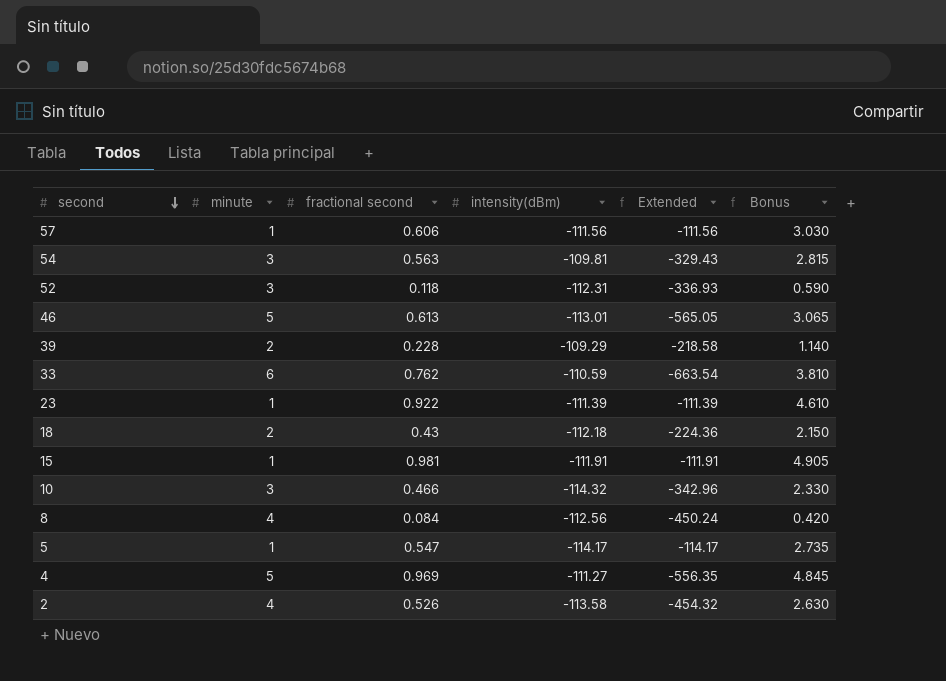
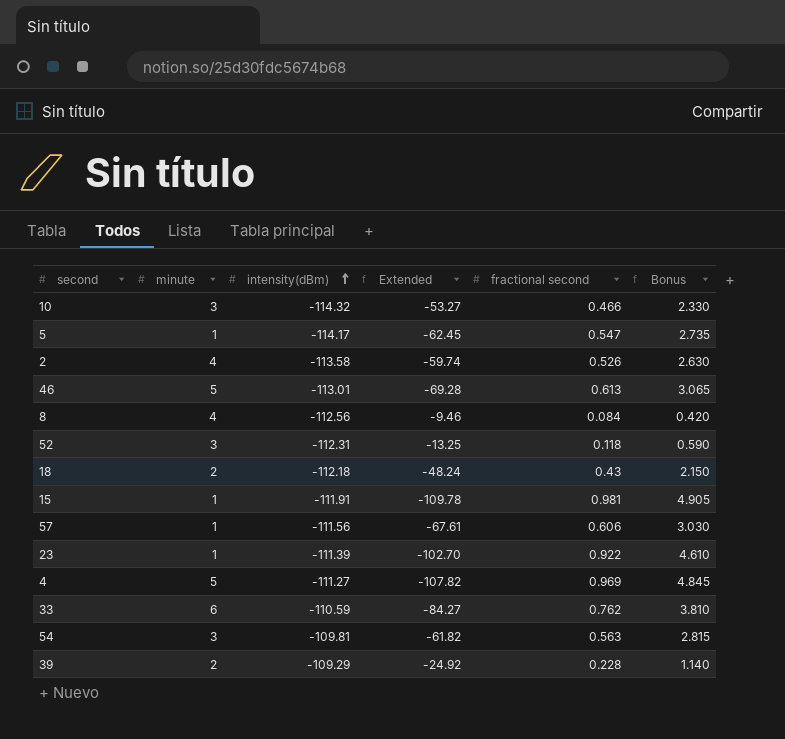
row order: second descending -> intensity(dBm) ascending
column Extended | formula: [minute] * [intensity(dBm)] -> [intensity(dBm)] * [fractional second]
column fractional second | position: 3 -> 5

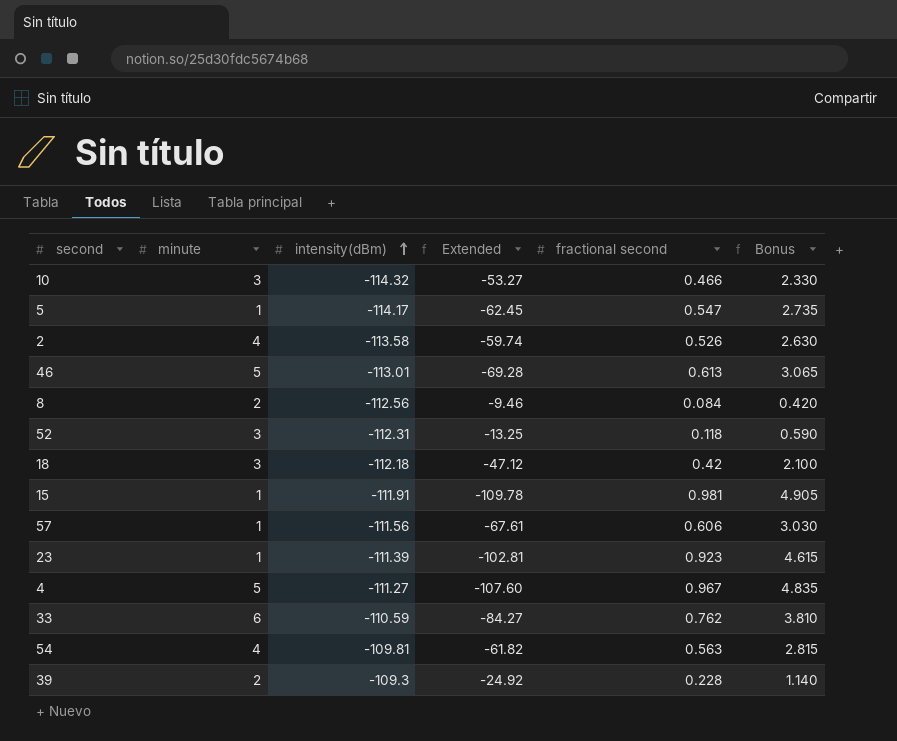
8 | minute: 4 -> 2
18 | minute: 2 -> 3
18 | Extended: -48.24 -> -47.12
18 | fractional second: 0.43 -> 0.42
18 | Bonus: 2.150 -> 2.100
23 | Extended: -102.70 -> -102.81
23 | fractional second: 0.922 -> 0.923
23 | Bonus: 4.610 -> 4.615
4 | Extended: -107.82 -> -107.60
4 | fractional second: 0.969 -> 0.967
4 | Bonus: 4.845 -> 4.835
54 | minute: 3 -> 4
39 | intensity(dBm): -109.29 -> -109.3

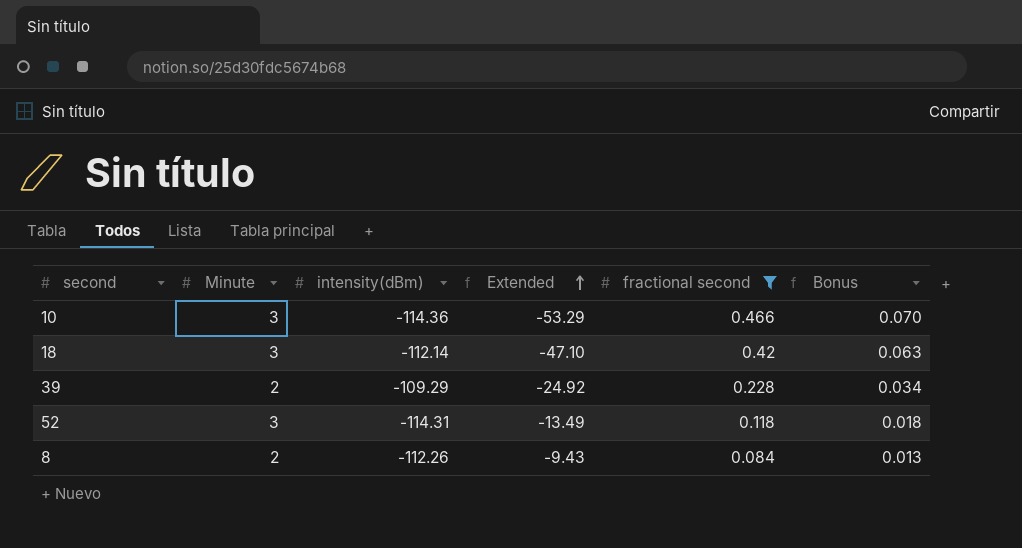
filter: none -> fractional second <= 0.466
row order: intensity(dBm) ascending -> Extended ascending
column name: minute -> Minute
column Bonus | formula: [fractional second] * 5 -> [fractional second] * 0.15
10 | intensity(dBm): -114.32 -> -114.36
10 | Extended: -53.27 -> -53.29
18 | intensity(dBm): -112.18 -> -112.14
18 | Extended: -47.12 -> -47.10
39 | intensity(dBm): -109.3 -> -109.29
52 | intensity(dBm): -112.31 -> -114.31
52 | Extended: -13.25 -> -13.49
8 | intensity(dBm): -112.56 -> -112.26
8 | Extended: -9.46 -> -9.43

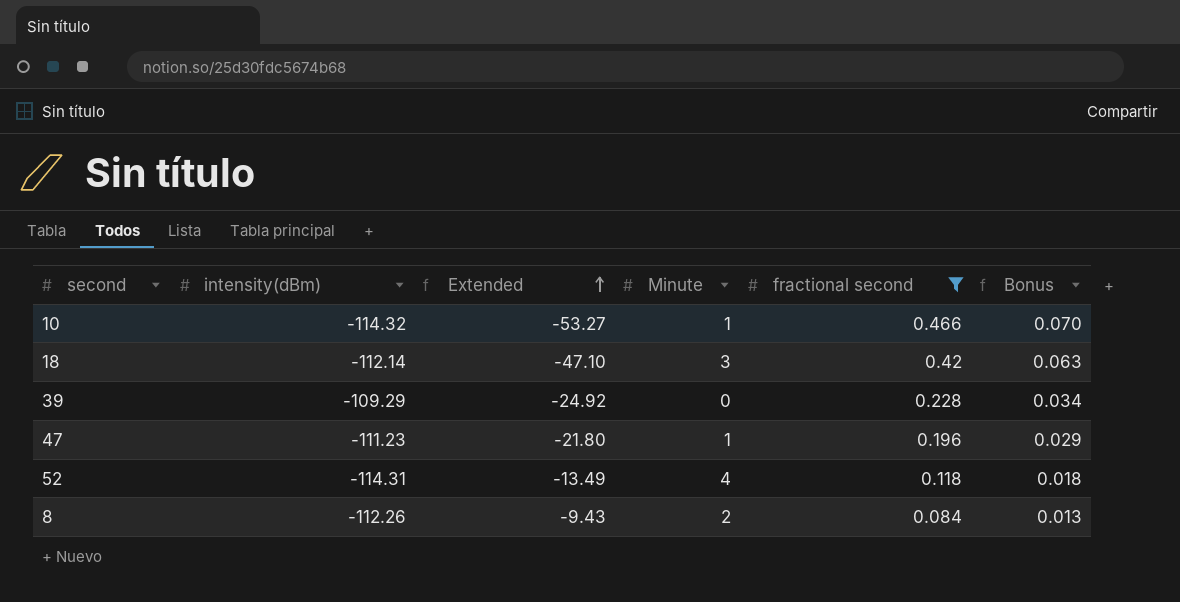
column Minute | position: 2 -> 4
10 | intensity(dBm): -114.36 -> -114.32
10 | Extended: -53.29 -> -53.27
10 | Minute: 3 -> 1
39 | Minute: 2 -> 0
row 47: none -> -111.23 | -21.80 | 1 | 0.196 | 0.029
52 | Minute: 3 -> 4

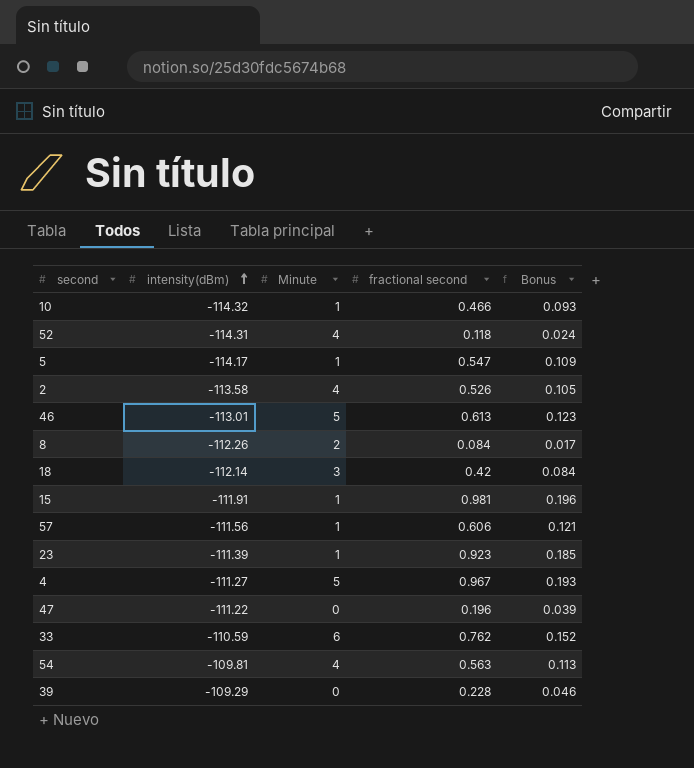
filter: fractional second <= 0.466 -> none
row order: Extended ascending -> intensity(dBm) ascending
column Extended | formula: [intensity(dBm)] * [fractional second] -> none
column Bonus | formula: [fractional second] * 0.15 -> [fractional second] * 0.2
47 | intensity(dBm): -111.23 -> -111.22
47 | Minute: 1 -> 0

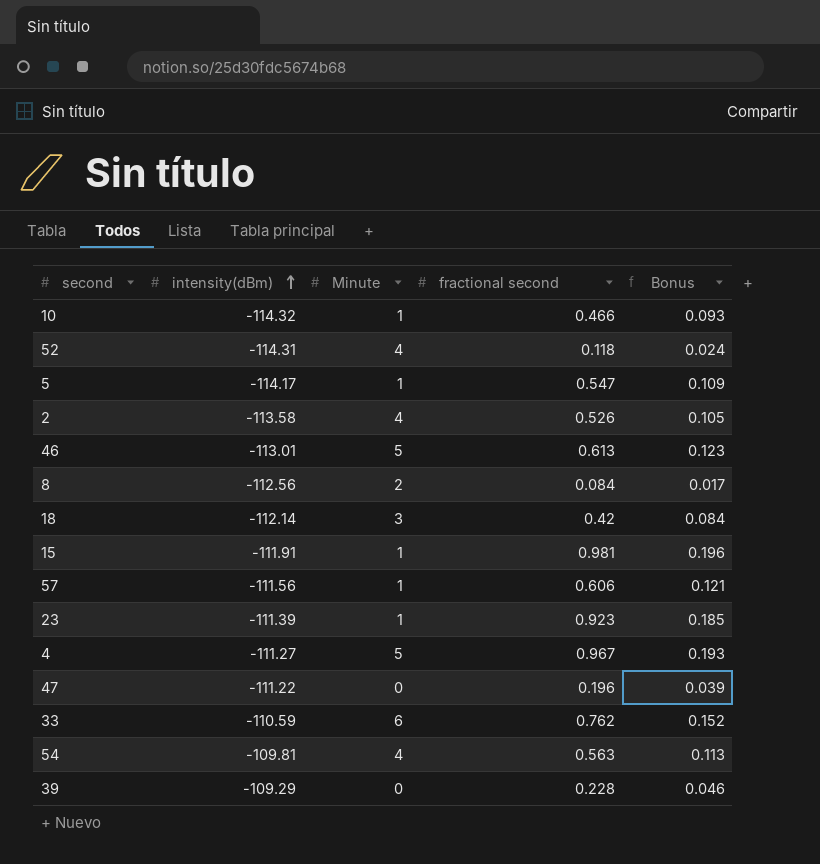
8 | intensity(dBm): -112.26 -> -112.56

